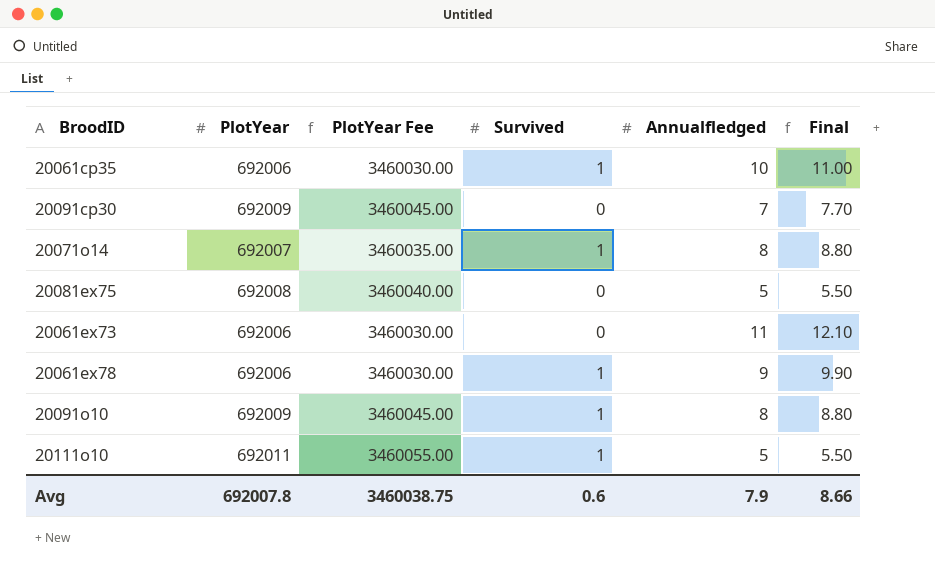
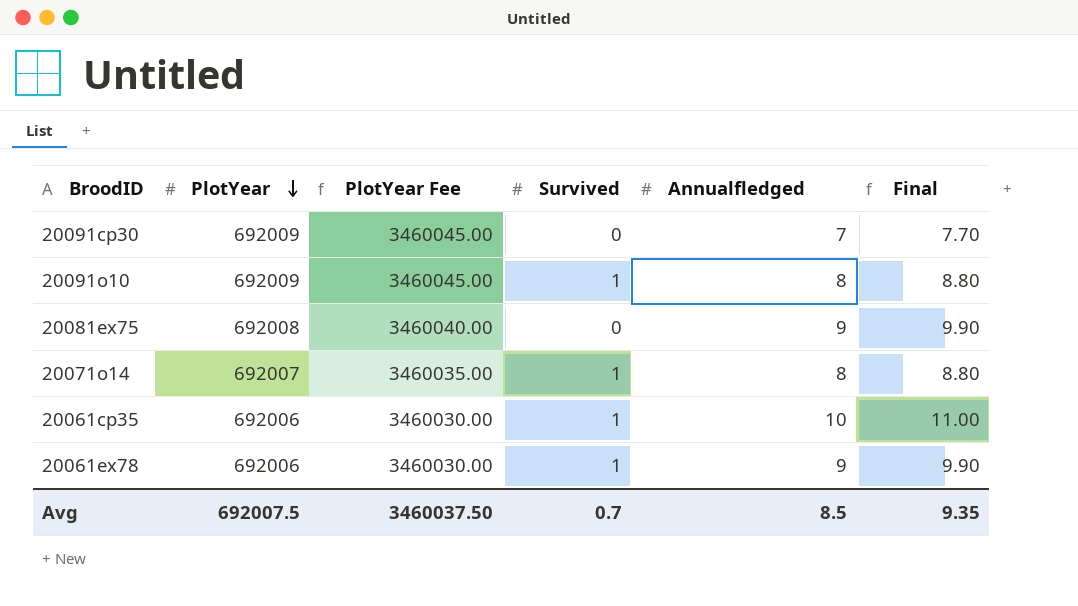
row order: none -> PlotYear descending
row 20061ex73: 692006 | 3460030.00 | 0 | 11 | 12.10 -> none
row 20111o10: 692011 | 3460055.00 | 1 | 5 | 5.50 -> none
20081ex75 | Annualfledged: 5 -> 9
20081ex75 | Final: 5.50 -> 9.90
Avg | PlotYear: 692007.8 -> 692007.5
Avg | PlotYear Fee: 3460038.75 -> 3460037.50
Avg | Survived: 0.6 -> 0.7
Avg | Annualfledged: 7.9 -> 8.5
Avg | Final: 8.66 -> 9.35

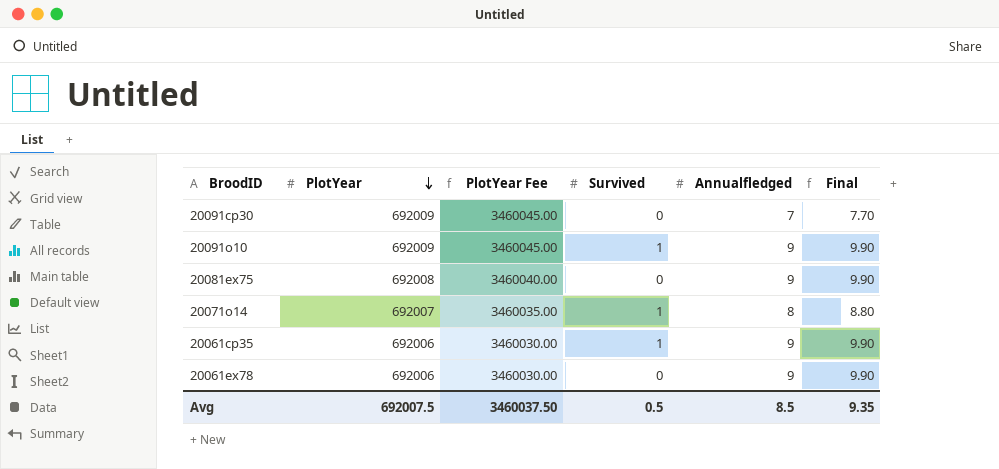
20091o10 | Annualfledged: 8 -> 9
20091o10 | Final: 8.80 -> 9.90
20061cp35 | Annualfledged: 10 -> 9
20061cp35 | Final: 11.00 -> 9.90
20061ex78 | Survived: 1 -> 0
Avg | Survived: 0.7 -> 0.5

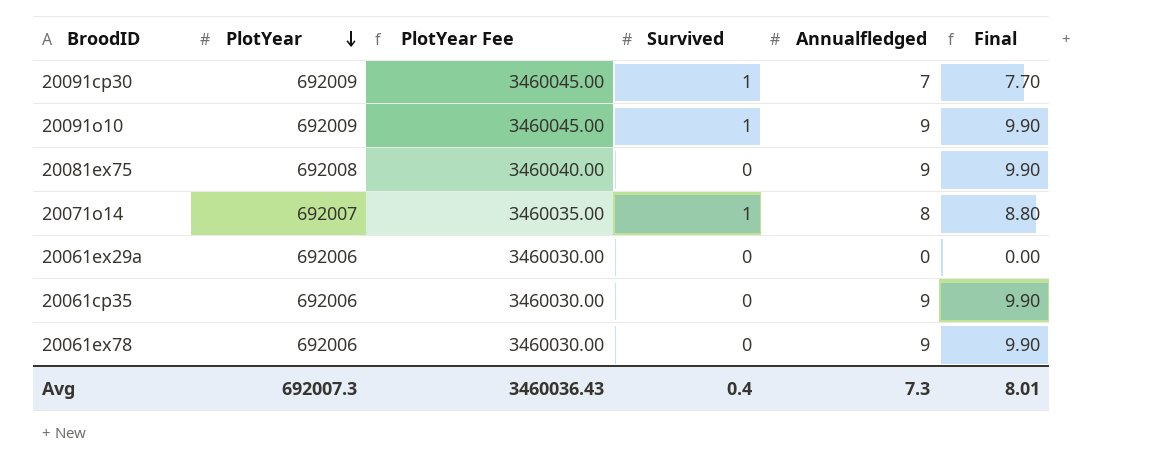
20091cp30 | Survived: 0 -> 1
row 20061ex29a: none -> 692006 | 3460030.00 | 0 | 0 | 0.00
20061cp35 | Survived: 1 -> 0
Avg | PlotYear: 692007.5 -> 692007.3
Avg | PlotYear Fee: 3460037.50 -> 3460036.43
Avg | Survived: 0.5 -> 0.4
Avg | Annualfledged: 8.5 -> 7.3
Avg | Final: 9.35 -> 8.01

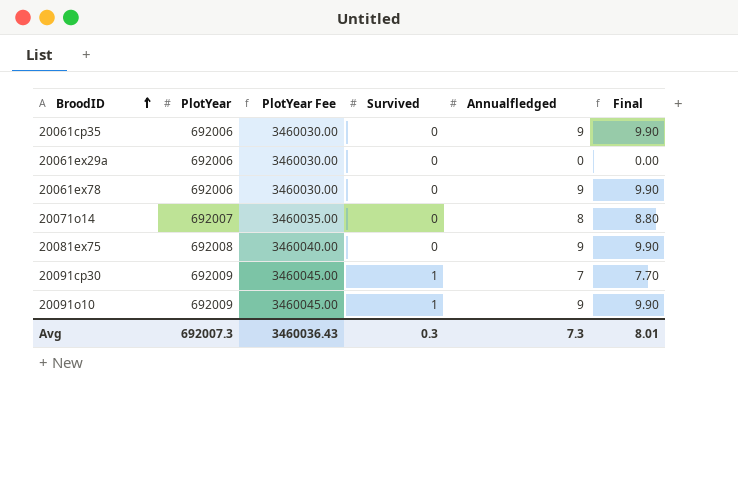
row order: PlotYear descending -> BroodID ascending
20071o14 | Survived: 1 -> 0
Avg | Survived: 0.4 -> 0.3

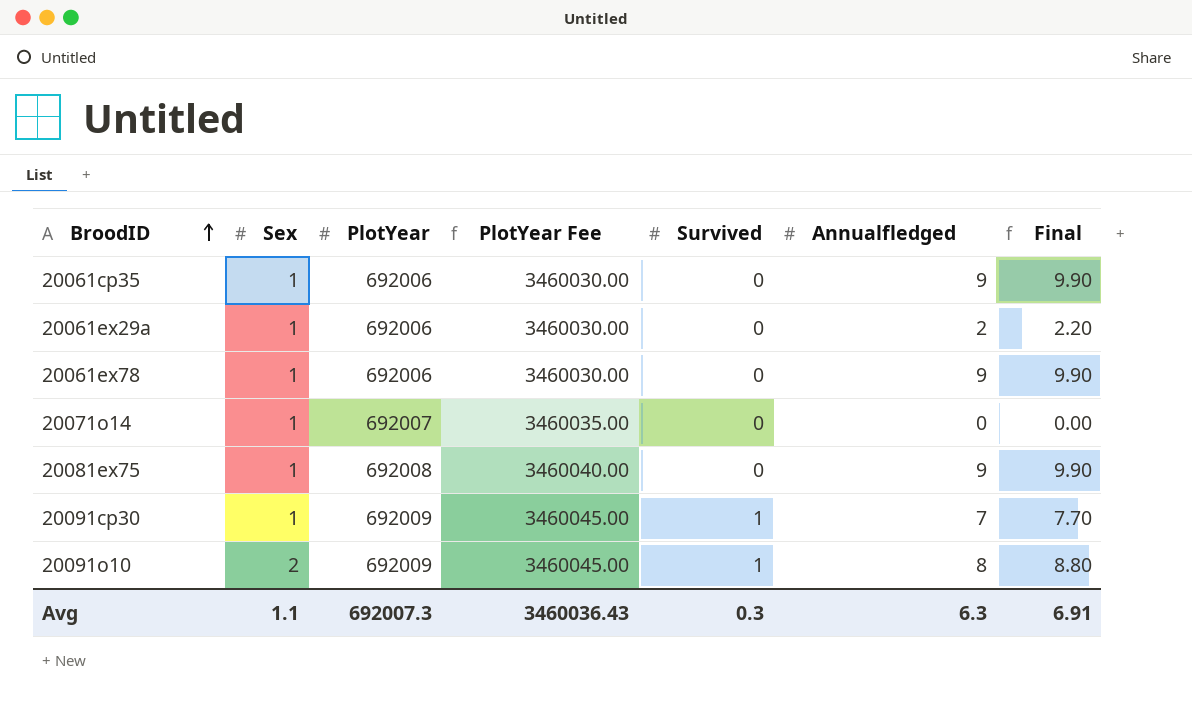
column Sex | position: none -> 2
20061ex29a | Annualfledged: 0 -> 2
20061ex29a | Final: 0.00 -> 2.20
20071o14 | Annualfledged: 8 -> 0
20071o14 | Final: 8.80 -> 0.00
20091o10 | Annualfledged: 9 -> 8
20091o10 | Final: 9.90 -> 8.80
Avg | Annualfledged: 7.3 -> 6.3
Avg | Final: 8.01 -> 6.91

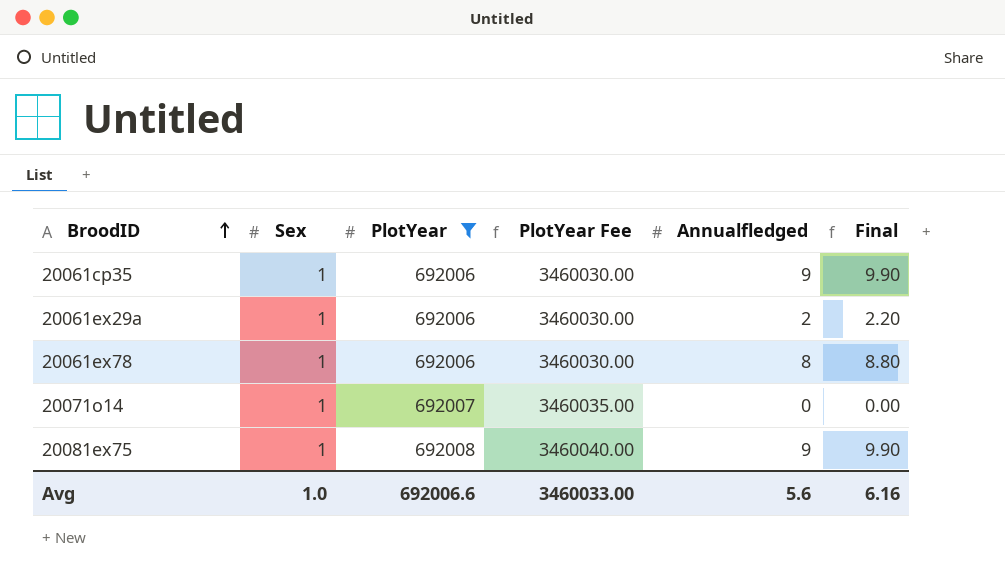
filter: none -> PlotYear != 692009
column Survived | position: 5 -> none
20061ex78 | Annualfledged: 9 -> 8
20061ex78 | Final: 9.90 -> 8.80
Avg | Sex: 1.1 -> 1.0
Avg | PlotYear: 692007.3 -> 692006.6
Avg | PlotYear Fee: 3460036.43 -> 3460033.00
Avg | Annualfledged: 6.3 -> 5.6
Avg | Final: 6.91 -> 6.16

